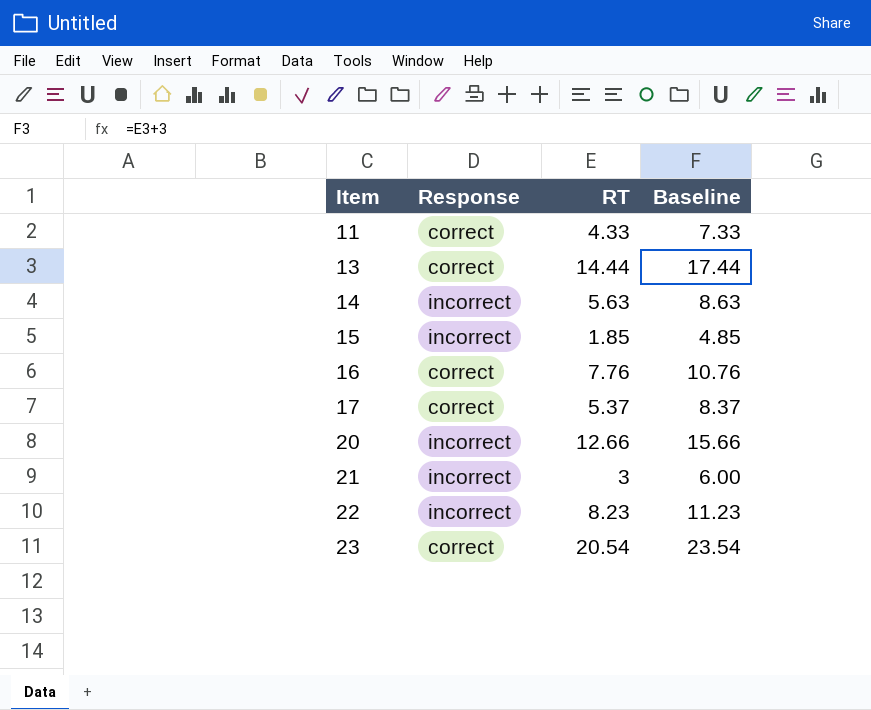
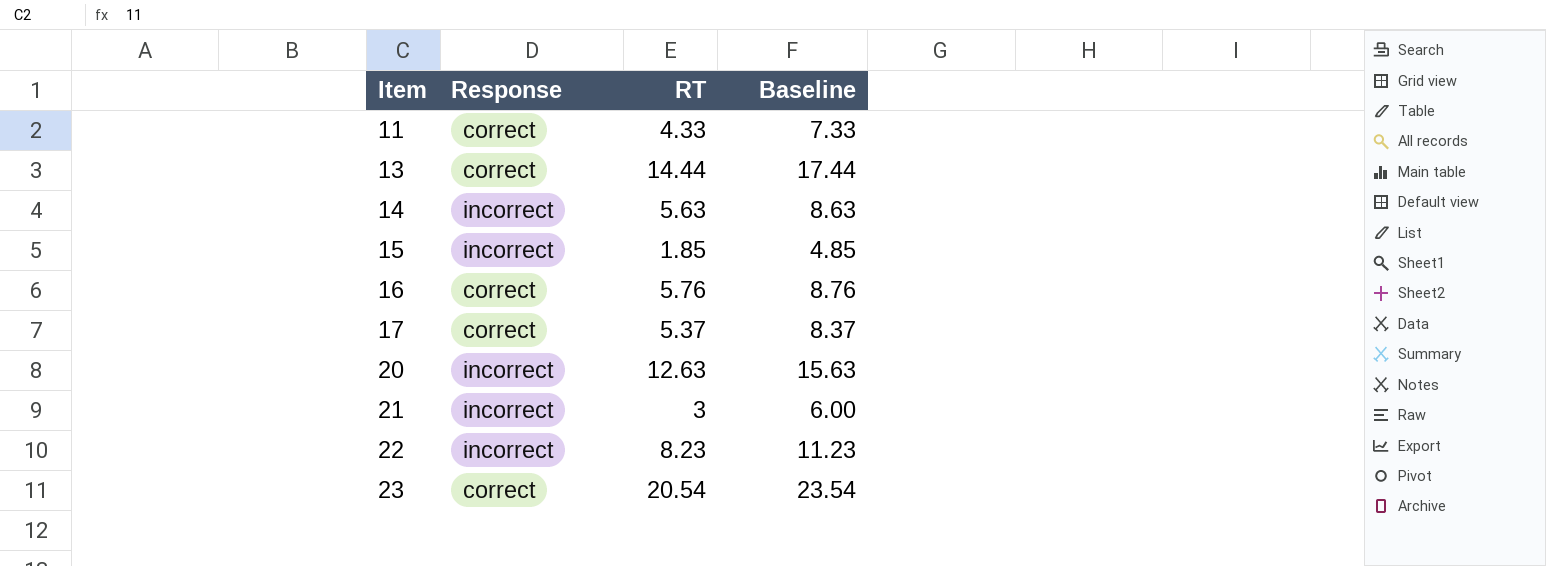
16 | RT: 7.76 -> 5.76
16 | Baseline: 10.76 -> 8.76
20 | RT: 12.66 -> 12.63
20 | Baseline: 15.66 -> 15.63

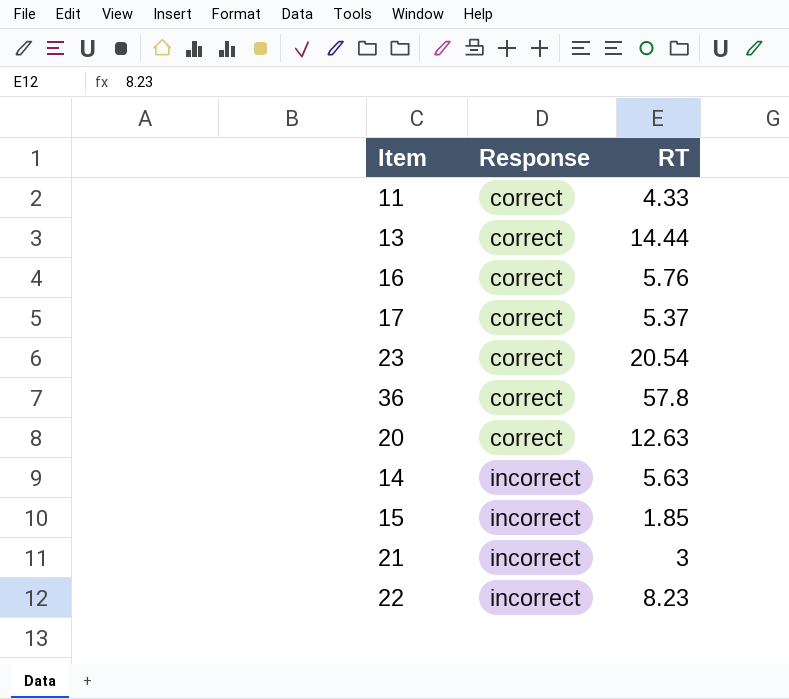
row order: Item ascending -> Response ascending
column Baseline | formula: [RT] + 3 -> none
row 36: none -> correct | 57.8
20 | Response: incorrect -> correct

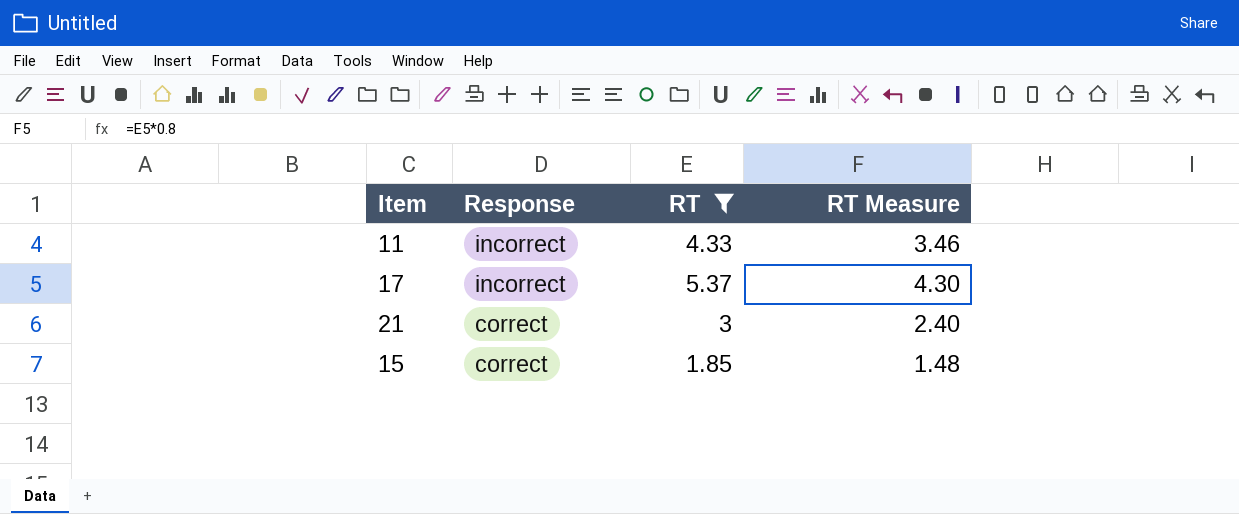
filter: none -> RT <= 5.37
row order: Response ascending -> Response descending
column RT Measure | formula: none -> [RT] * 0.8
11 | Response: correct -> incorrect
17 | Response: correct -> incorrect
21 | Response: incorrect -> correct
15 | Response: incorrect -> correct

